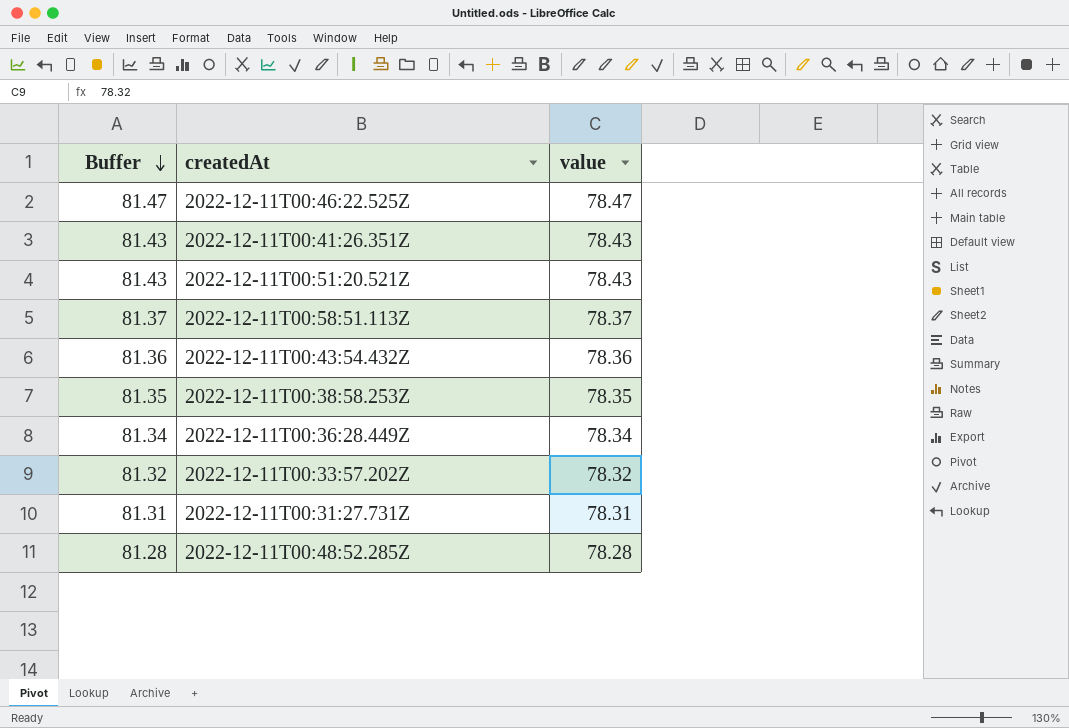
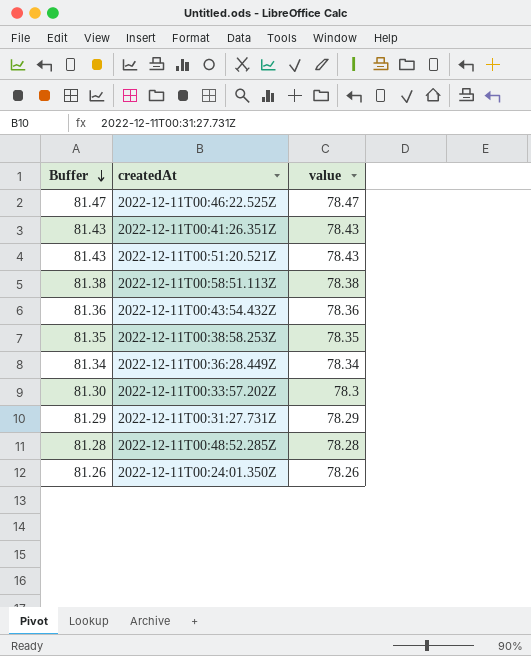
2022-12-11T00:58:51.113Z | Buffer: 81.37 -> 81.38
2022-12-11T00:58:51.113Z | value: 78.37 -> 78.38
2022-12-11T00:33:57.202Z | Buffer: 81.32 -> 81.30
2022-12-11T00:33:57.202Z | value: 78.32 -> 78.3
2022-12-11T00:31:27.731Z | Buffer: 81.31 -> 81.29
2022-12-11T00:31:27.731Z | value: 78.31 -> 78.29
row 2022-12-11T00:24:01.350Z: none -> 81.26 | 78.26

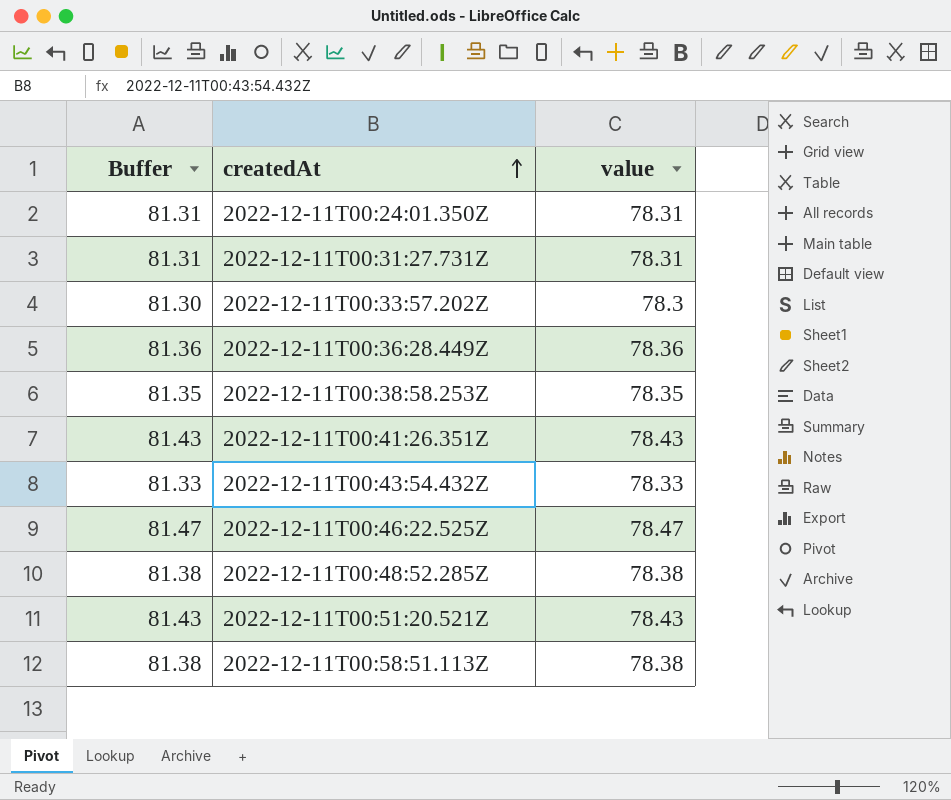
row order: Buffer descending -> createdAt ascending
2022-12-11T00:24:01.350Z | Buffer: 81.26 -> 81.31
2022-12-11T00:24:01.350Z | value: 78.26 -> 78.31
2022-12-11T00:31:27.731Z | Buffer: 81.29 -> 81.31
2022-12-11T00:31:27.731Z | value: 78.29 -> 78.31
2022-12-11T00:36:28.449Z | Buffer: 81.34 -> 81.36
2022-12-11T00:36:28.449Z | value: 78.34 -> 78.36
2022-12-11T00:43:54.432Z | Buffer: 81.36 -> 81.33
2022-12-11T00:43:54.432Z | value: 78.36 -> 78.33
2022-12-11T00:48:52.285Z | Buffer: 81.28 -> 81.38
2022-12-11T00:48:52.285Z | value: 78.28 -> 78.38

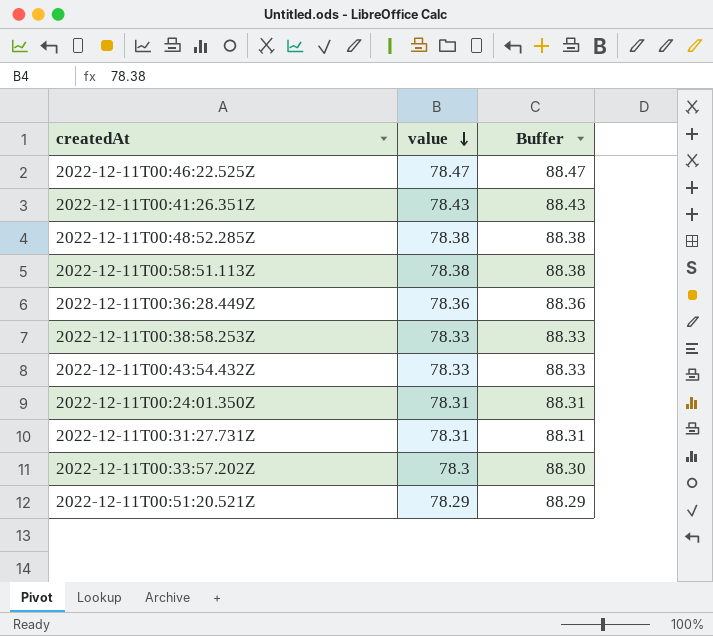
row order: createdAt ascending -> value descending
column Buffer | formula: [value] + 3 -> [value] + 10
column Buffer | position: 1 -> 3
2022-12-11T00:38:58.253Z | value: 78.35 -> 78.33
2022-12-11T00:51:20.521Z | value: 78.43 -> 78.29

